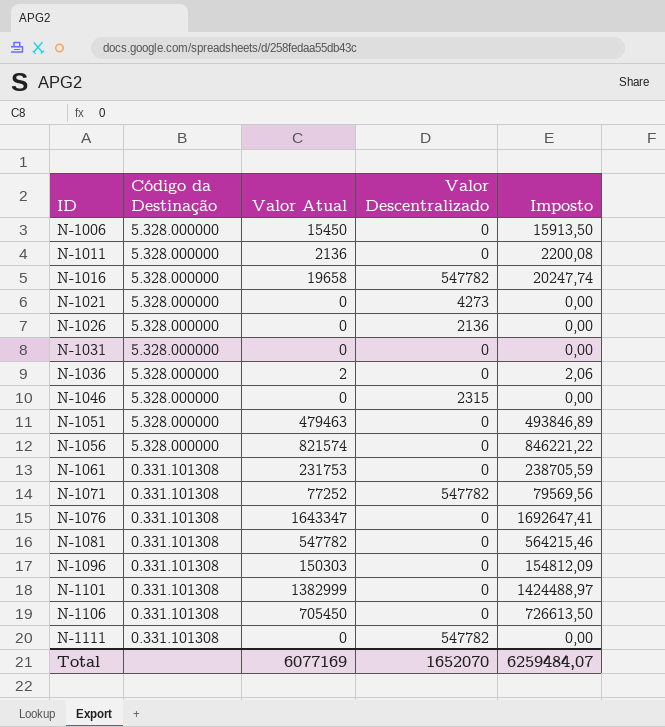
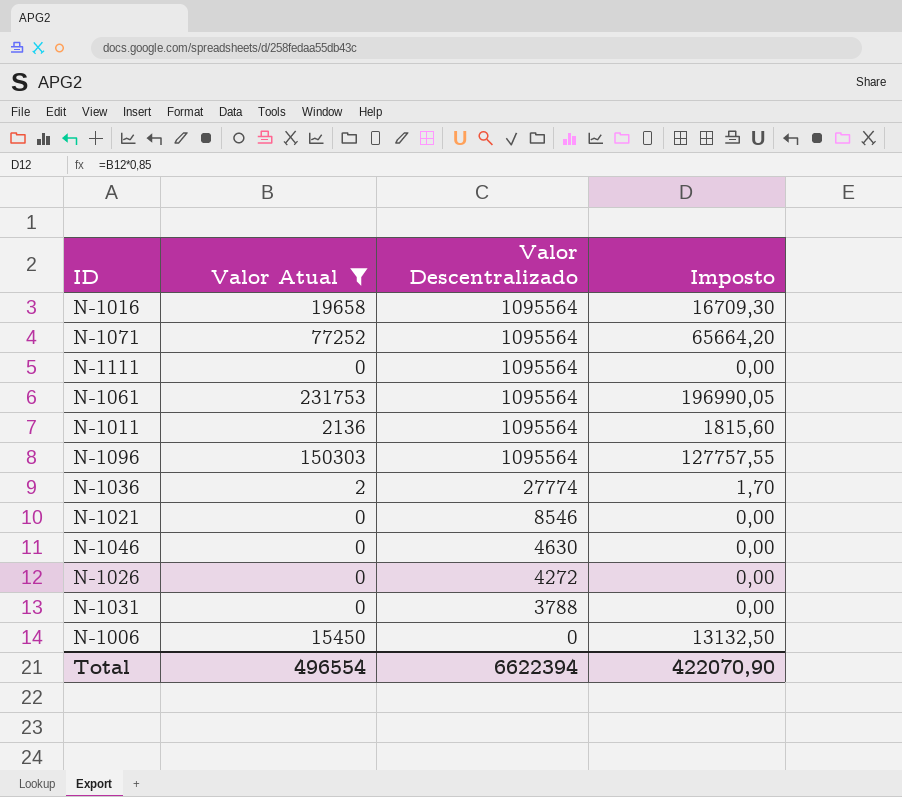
filter: none -> Valor Atual <= 231753
row order: ID ascending -> Valor Descentralizado descending
column Código da Destinação | position: 2 -> none
column Imposto | formula: [Valor Atual] * 1,03 -> [Valor Atual] * 0,85
N-1016 | Valor Descentralizado: 547782 -> 1095564
N-1071 | Valor Descentralizado: 547782 -> 1095564
N-1111 | Valor Descentralizado: 547782 -> 1095564
N-1061 | Valor Descentralizado: 0 -> 1095564
N-1011 | Valor Descentralizado: 0 -> 1095564
N-1096 | Valor Descentralizado: 0 -> 1095564
N-1036 | Valor Descentralizado: 0 -> 27774
N-1021 | Valor Descentralizado: 4273 -> 8546
N-1046 | Valor Descentralizado: 2315 -> 4630
N-1026 | Valor Descentralizado: 2136 -> 4272
N-1031 | Valor Descentralizado: 0 -> 3788
Total | Valor Atual: 6077169 -> 496554
Total | Valor Descentralizado: 1652070 -> 6622394
Total | Imposto: 6259484,07 -> 422070,90

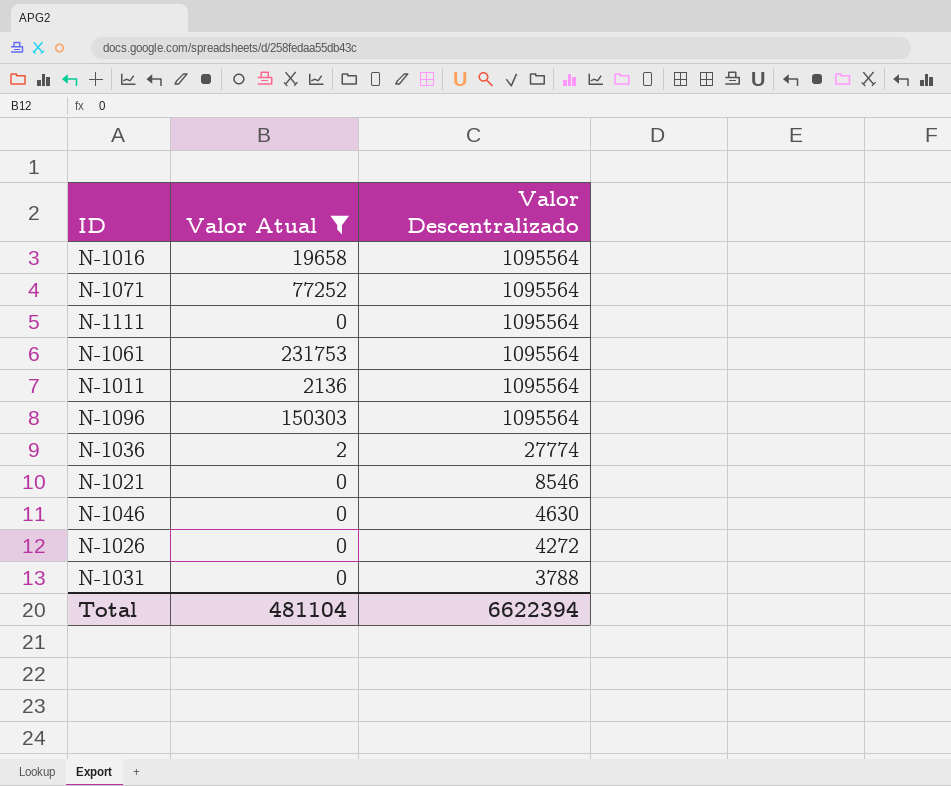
column Imposto | formula: [Valor Atual] * 0,85 -> none
row N-1006: 15450 | 0 | 13132,50 -> none
Total | Valor Atual: 496554 -> 481104

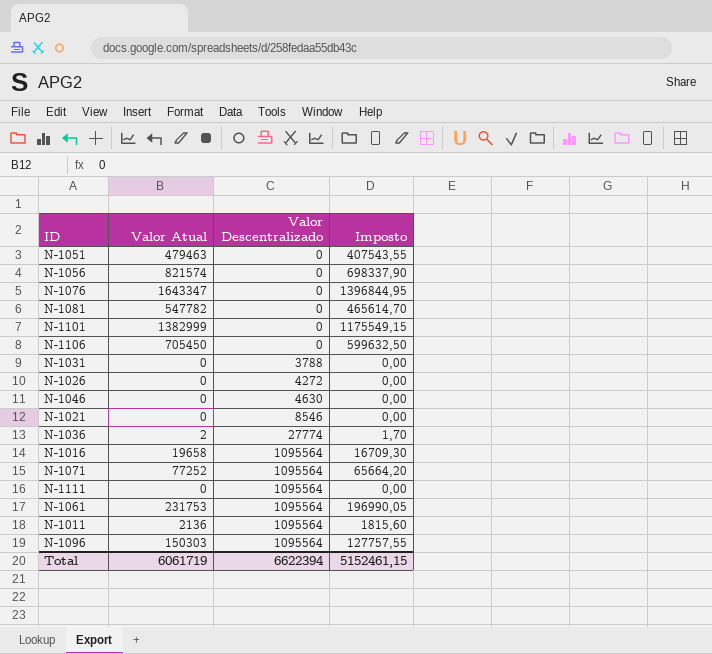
filter: Valor Atual <= 231753 -> none
row order: Valor Descentralizado descending -> Valor Descentralizado ascending
column Imposto | formula: none -> [Valor Atual] * 0,85
Total | Valor Atual: 481104 -> 6061719

